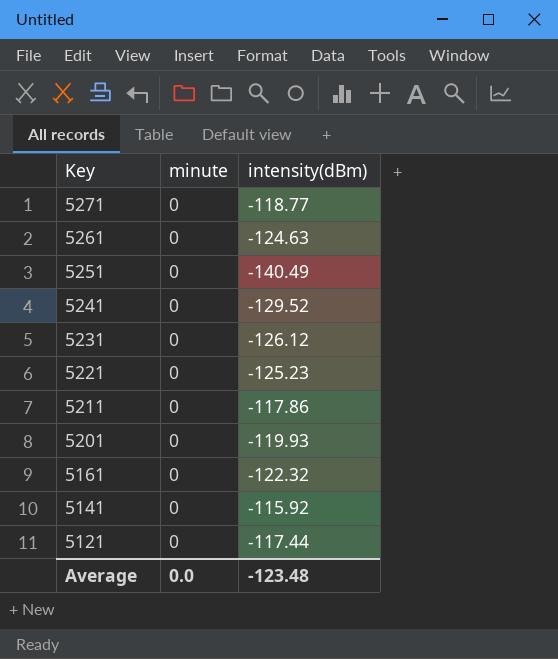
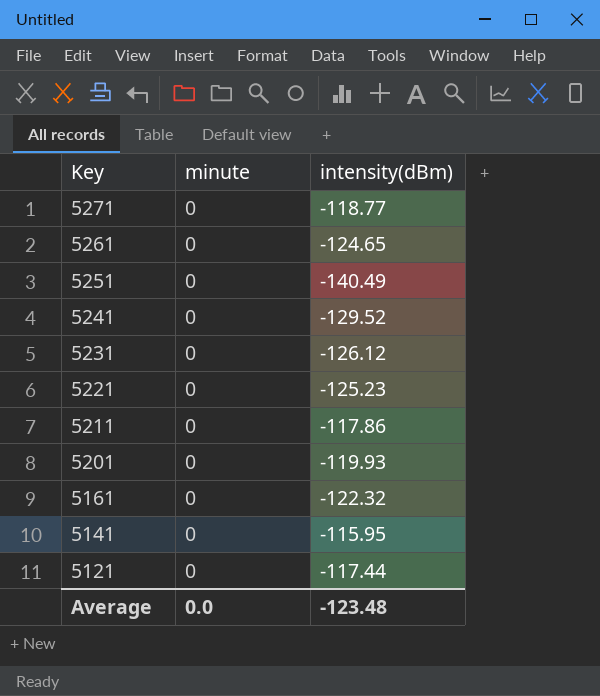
5261 | intensity(dBm): -124.63 -> -124.65
5141 | intensity(dBm): -115.92 -> -115.95

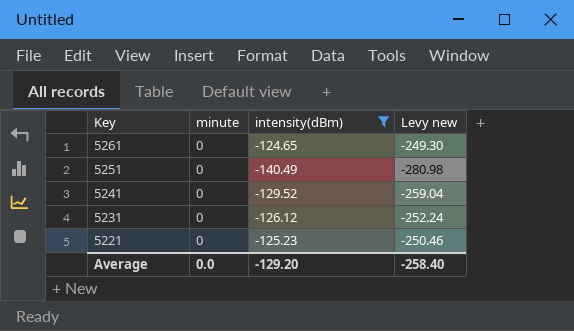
filter: none -> intensity(dBm) <= -124.65
column Levy new | formula: none -> [intensity(dBm)] * 2
Average | intensity(dBm): -123.48 -> -129.20

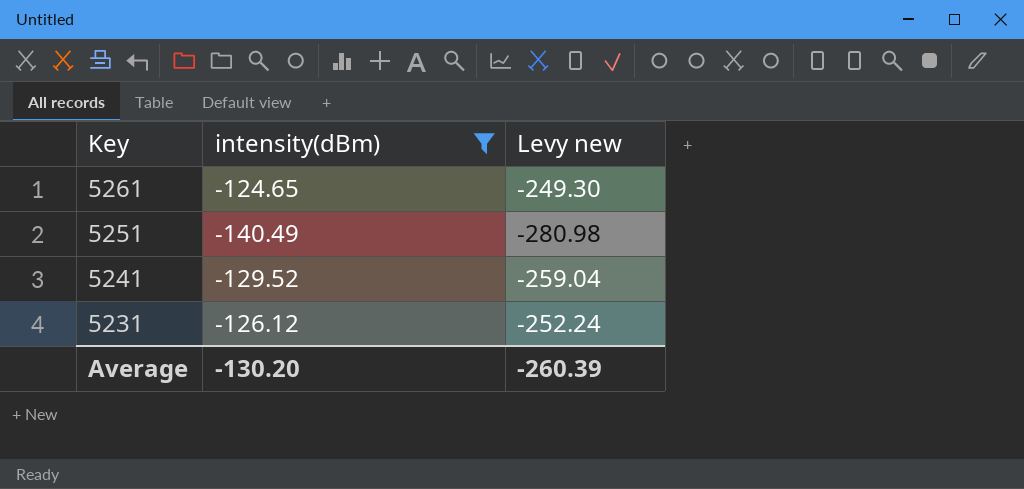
column minute | position: 2 -> none
row 5221: 0 | -125.23 | -250.46 -> none
Average | intensity(dBm): -129.20 -> -130.20
Average | Levy new: -258.40 -> -260.39

